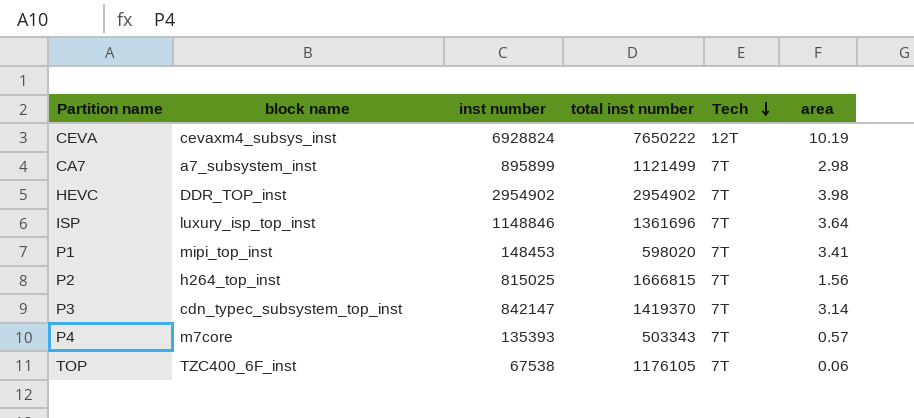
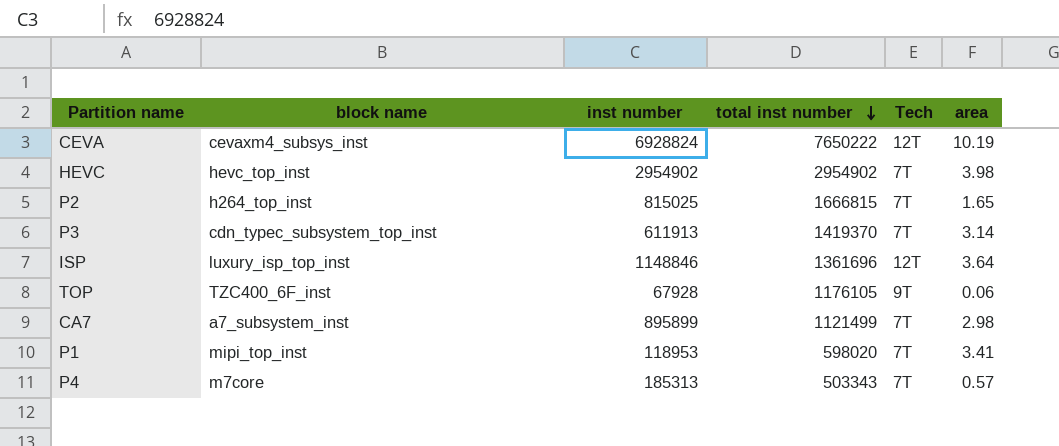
row order: Tech descending -> total inst number descending
HEVC | block name: DDR_TOP_inst -> hevc_top_inst
P2 | area: 1.56 -> 1.65
P3 | inst number: 842147 -> 611913
ISP | Tech: 7T -> 12T
TOP | inst number: 67538 -> 67928
TOP | Tech: 7T -> 9T
P1 | inst number: 148453 -> 118953
P4 | inst number: 135393 -> 185313

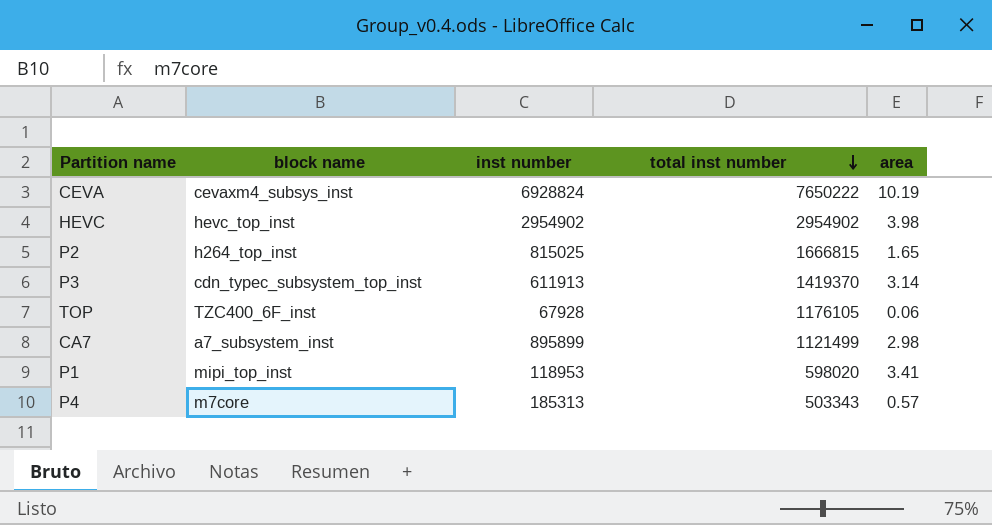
column Tech | position: 5 -> none
row ISP: luxury_isp_top_inst | 1148846 | 1361696 | 12T | 3.64 -> none

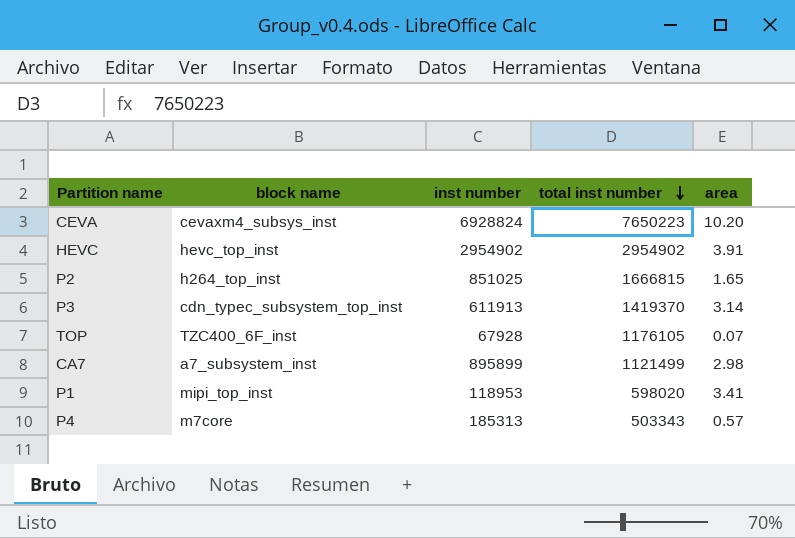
CEVA | total inst number: 7650222 -> 7650223
CEVA | area: 10.19 -> 10.20
HEVC | area: 3.98 -> 3.91
P2 | inst number: 815025 -> 851025
TOP | area: 0.06 -> 0.07

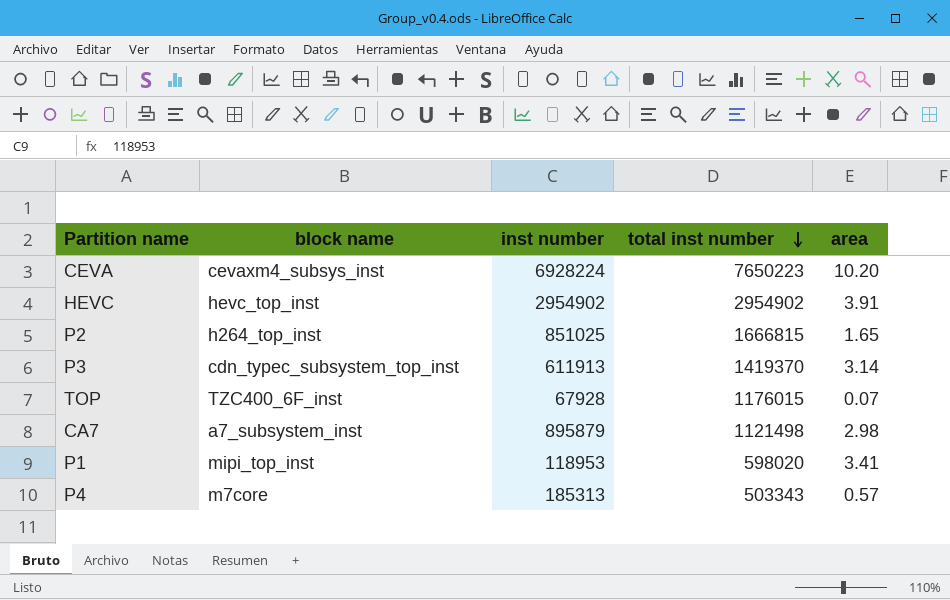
CEVA | inst number: 6928824 -> 6928224
TOP | total inst number: 1176105 -> 1176015
CA7 | inst number: 895899 -> 895879
CA7 | total inst number: 1121499 -> 1121498

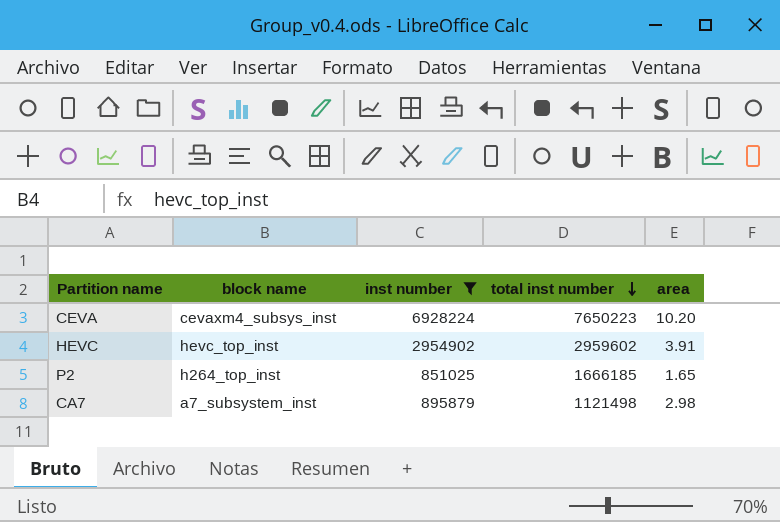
filter: none -> inst number >= 851025
HEVC | total inst number: 2954902 -> 2959602
P2 | total inst number: 1666815 -> 1666185

